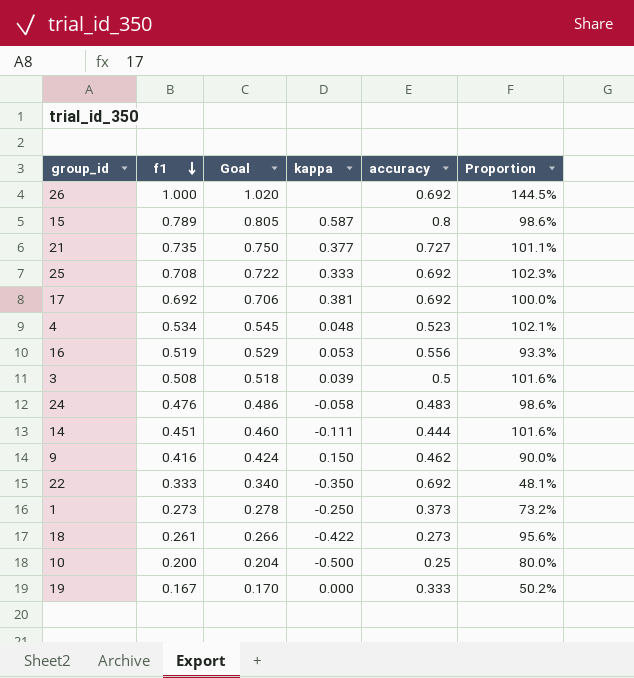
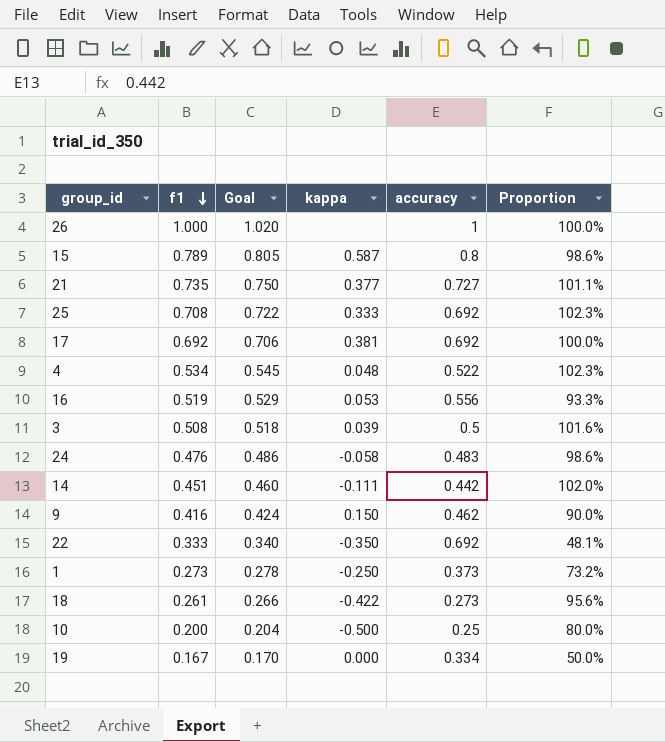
26 | accuracy: 0.692 -> 1
26 | Proportion: 144.5% -> 100.0%
4 | accuracy: 0.523 -> 0.522
4 | Proportion: 102.1% -> 102.3%
14 | accuracy: 0.444 -> 0.442
14 | Proportion: 101.6% -> 102.0%
19 | accuracy: 0.333 -> 0.334
19 | Proportion: 50.2% -> 50.0%

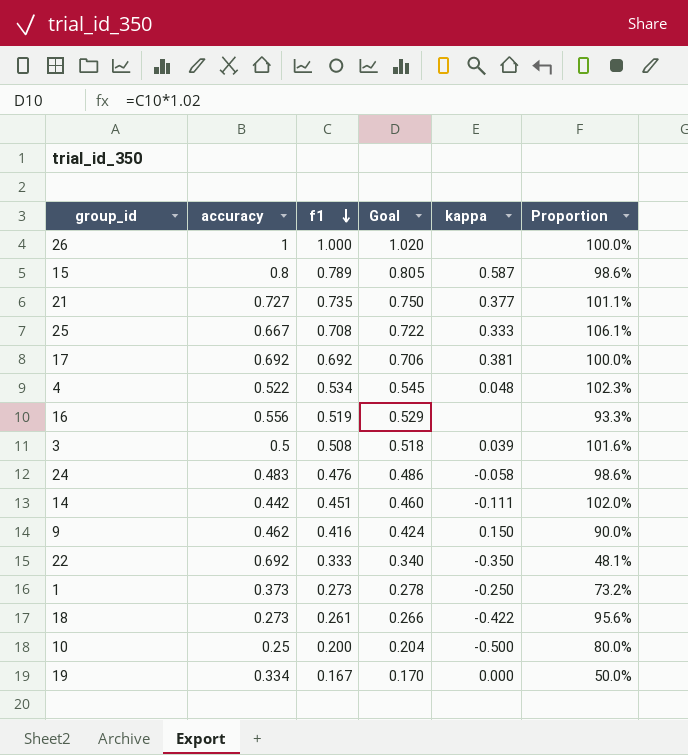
column accuracy | position: 5 -> 2
25 | accuracy: 0.692 -> 0.667
25 | Proportion: 102.3% -> 106.1%
16 | kappa: 0.053 -> none

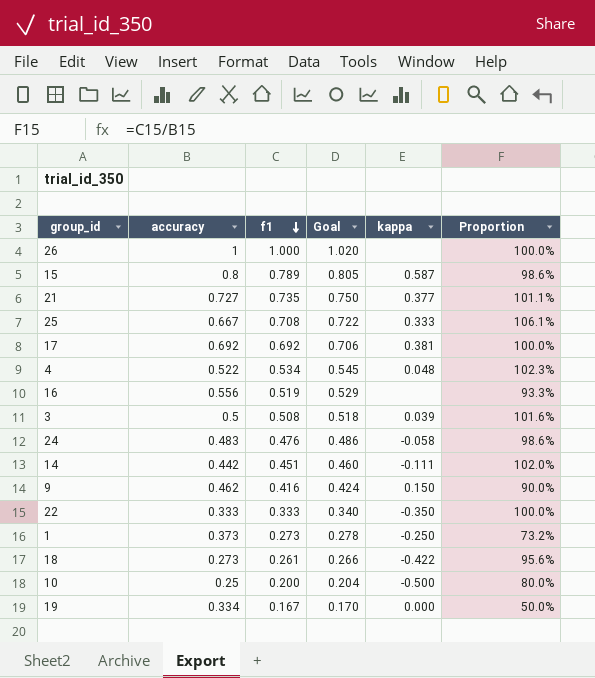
22 | accuracy: 0.692 -> 0.333
22 | Proportion: 48.1% -> 100.0%

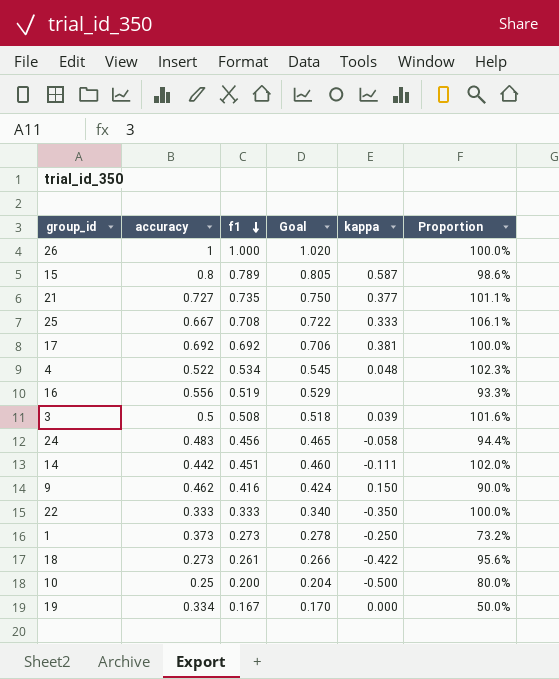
24 | f1: 0.476 -> 0.456
24 | Goal: 0.486 -> 0.465
24 | Proportion: 98.6% -> 94.4%

